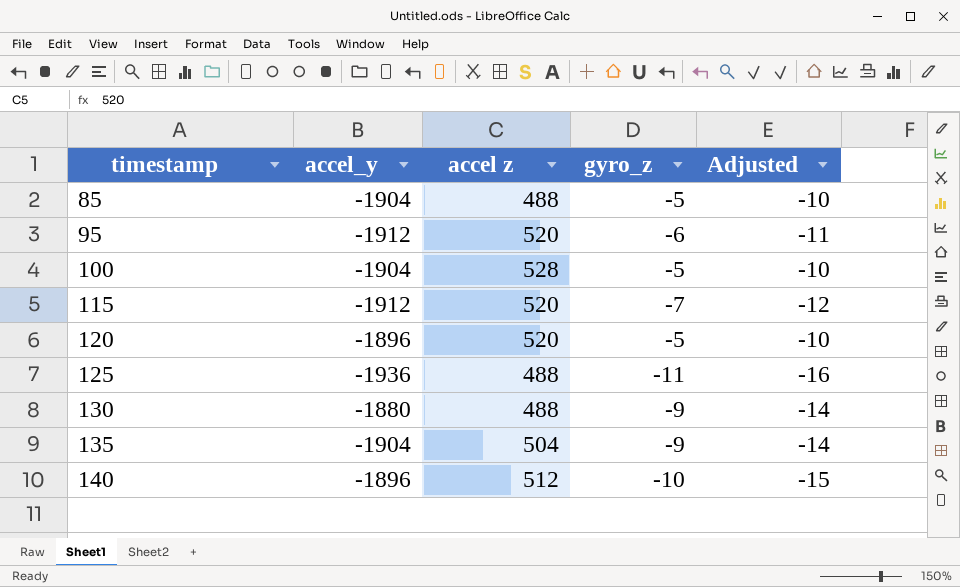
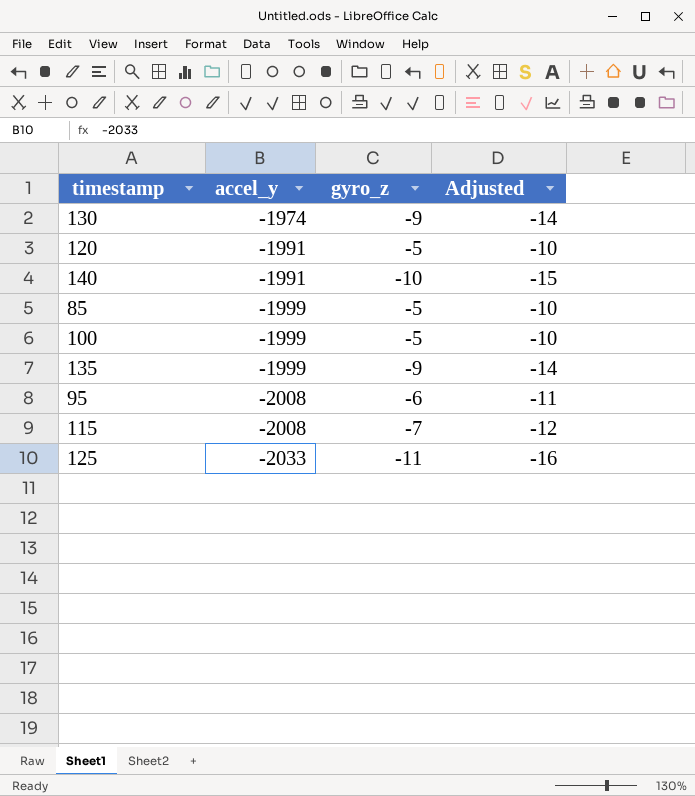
row order: timestamp ascending -> accel_y descending
column accel z | position: 3 -> none
130 | accel_y: -1880 -> -1974
120 | accel_y: -1896 -> -1991
140 | accel_y: -1896 -> -1991
85 | accel_y: -1904 -> -1999
100 | accel_y: -1904 -> -1999
135 | accel_y: -1904 -> -1999
95 | accel_y: -1912 -> -2008
115 | accel_y: -1912 -> -2008
125 | accel_y: -1936 -> -2033

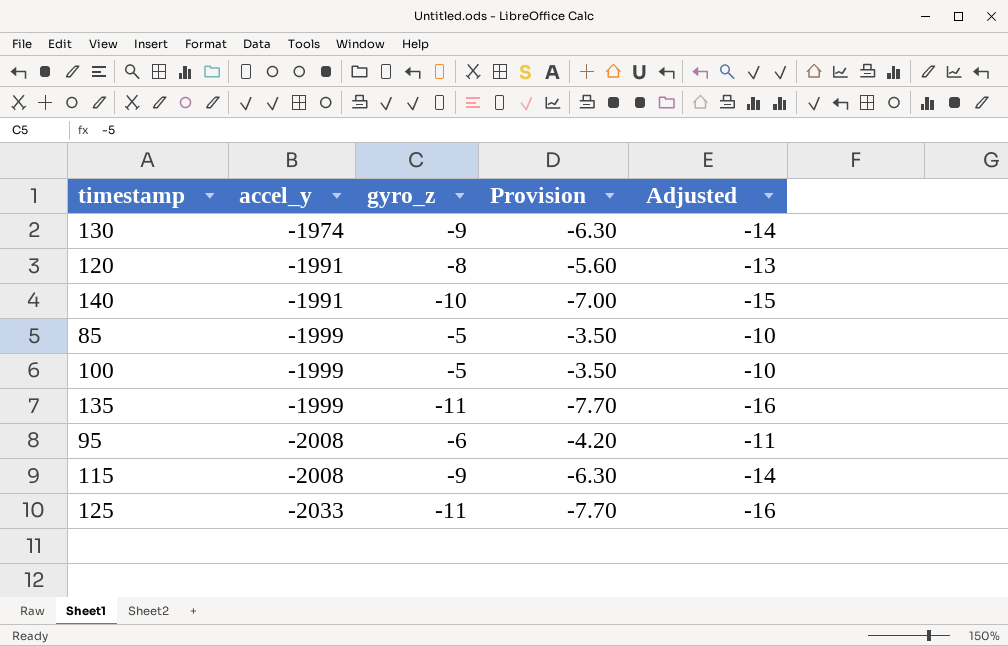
column Provision | formula: none -> [gyro_z] * 0.7
120 | gyro_z: -5 -> -8
120 | Adjusted: -10 -> -13
135 | gyro_z: -9 -> -11
135 | Adjusted: -14 -> -16
115 | gyro_z: -7 -> -9
115 | Adjusted: -12 -> -14

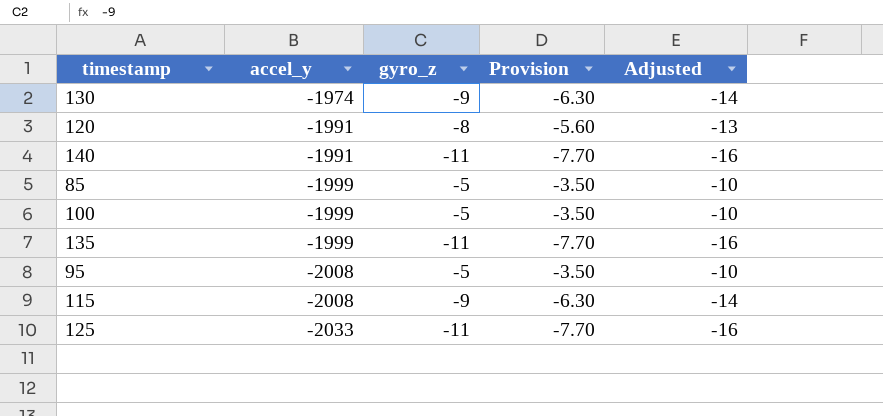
140 | gyro_z: -10 -> -11
140 | Provision: -7.00 -> -7.70
140 | Adjusted: -15 -> -16
95 | gyro_z: -6 -> -5
95 | Provision: -4.20 -> -3.50
95 | Adjusted: -11 -> -10

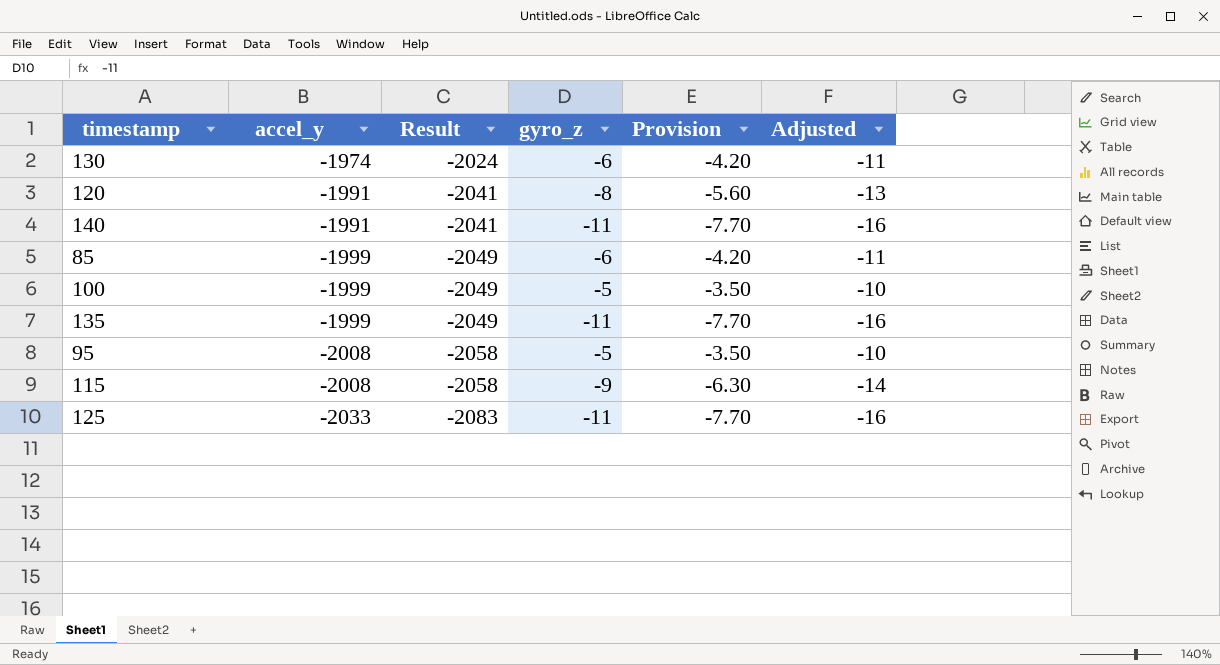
column Result | formula: none -> [accel_y] - 50
130 | gyro_z: -9 -> -6
130 | Provision: -6.30 -> -4.20
130 | Adjusted: -14 -> -11
85 | gyro_z: -5 -> -6
85 | Provision: -3.50 -> -4.20
85 | Adjusted: -10 -> -11

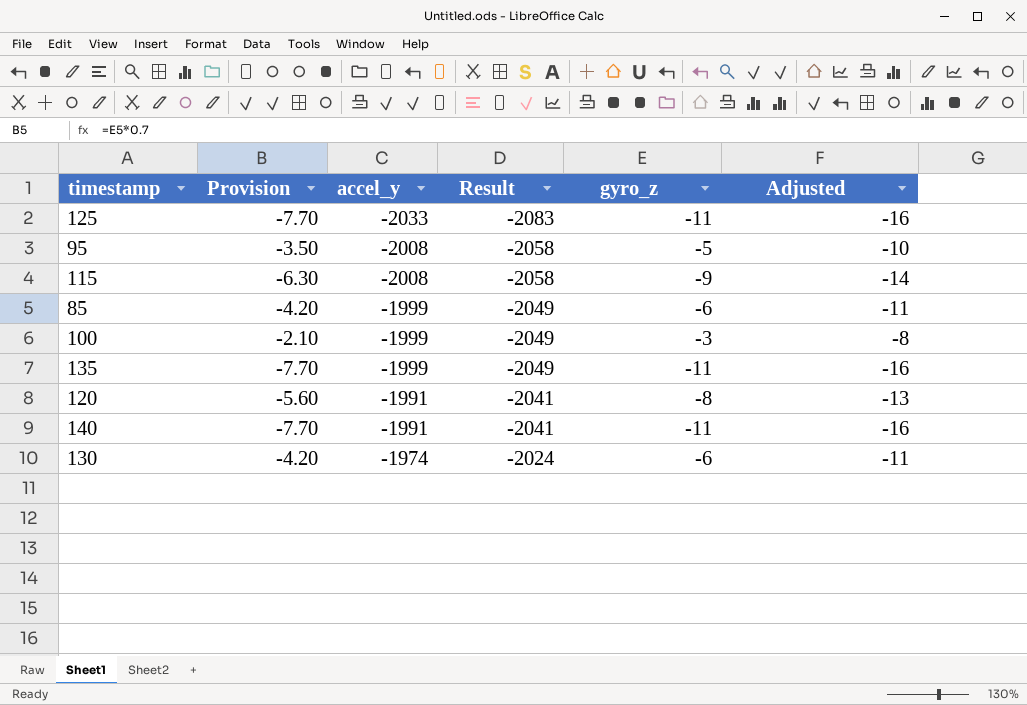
row order: accel_y descending -> accel_y ascending
column Provision | position: 5 -> 2
100 | Provision: -3.50 -> -2.10
100 | gyro_z: -5 -> -3
100 | Adjusted: -10 -> -8

